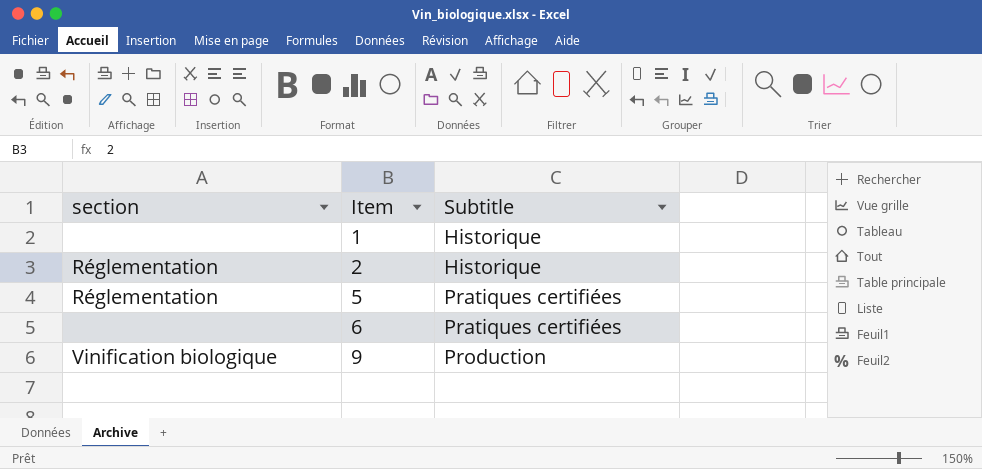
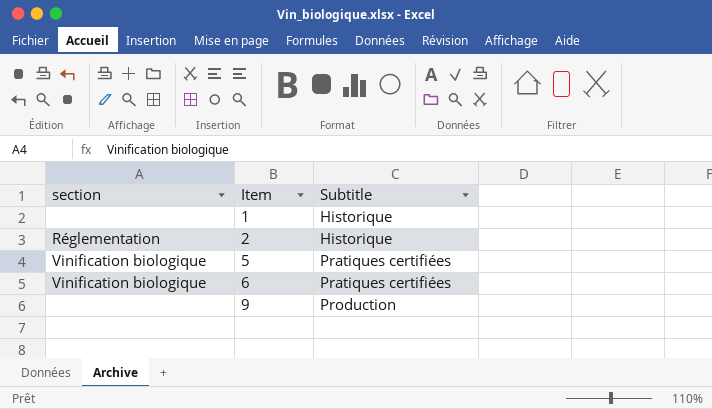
5 | section: Réglementation -> Vinification biologique
6 | section: none -> Vinification biologique
9 | section: Vinification biologique -> none

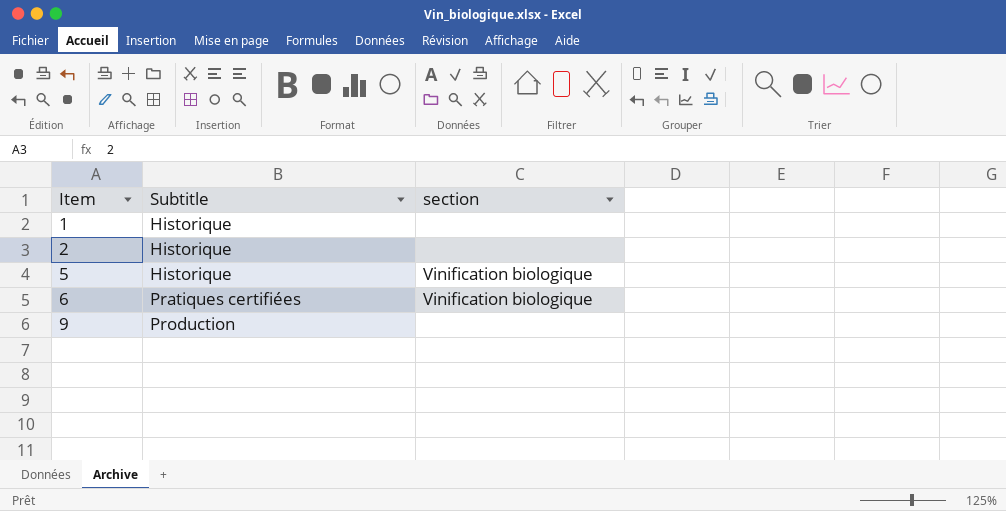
column section | position: 1 -> 3
2 | section: Réglementation -> none
5 | Subtitle: Pratiques certifiées -> Historique

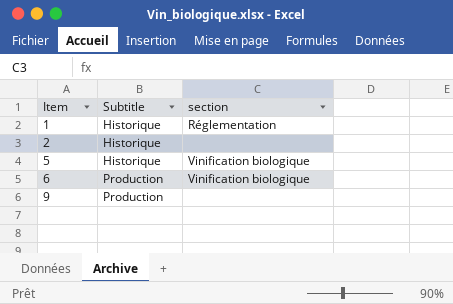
1 | section: none -> Réglementation
6 | Subtitle: Pratiques certifiées -> Production

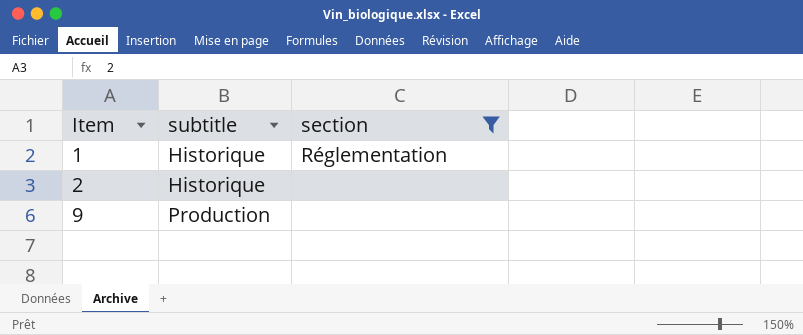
filter: none -> section != Vinification biologique
column name: Subtitle -> subtitle

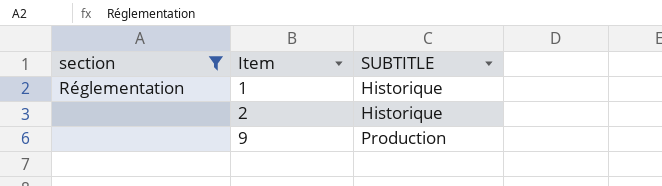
column section | position: 3 -> 1
column name: subtitle -> SUBTITLE

